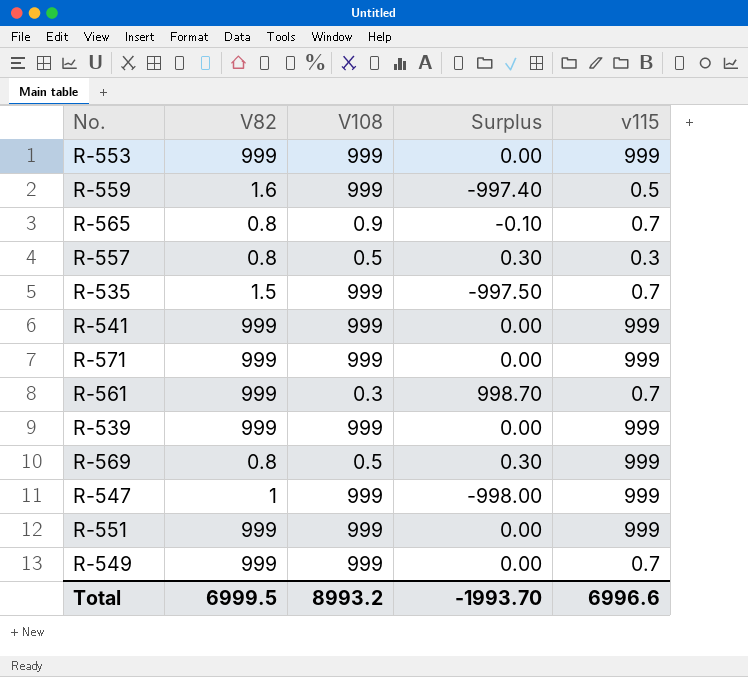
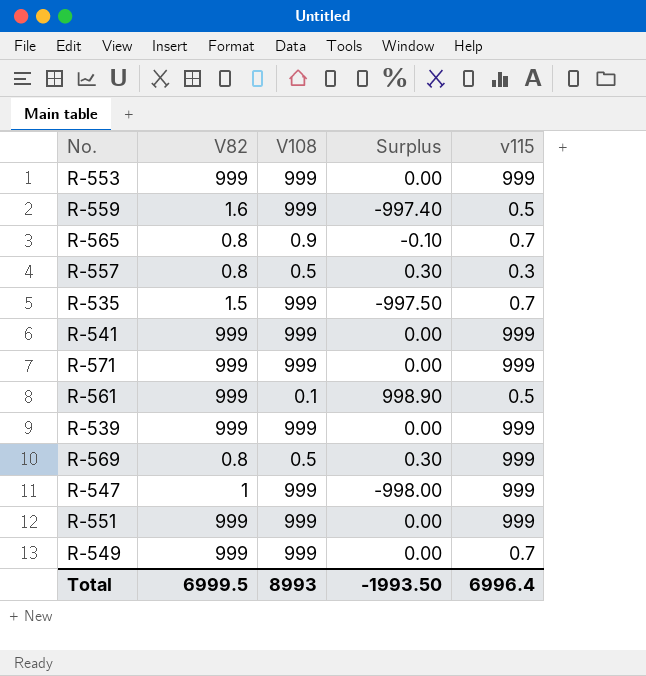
R-561 | V108: 0.3 -> 0.1
R-561 | Surplus: 998.70 -> 998.90
R-561 | v115: 0.7 -> 0.5
Total | V108: 8993.2 -> 8993
Total | Surplus: -1993.70 -> -1993.50
Total | v115: 6996.6 -> 6996.4

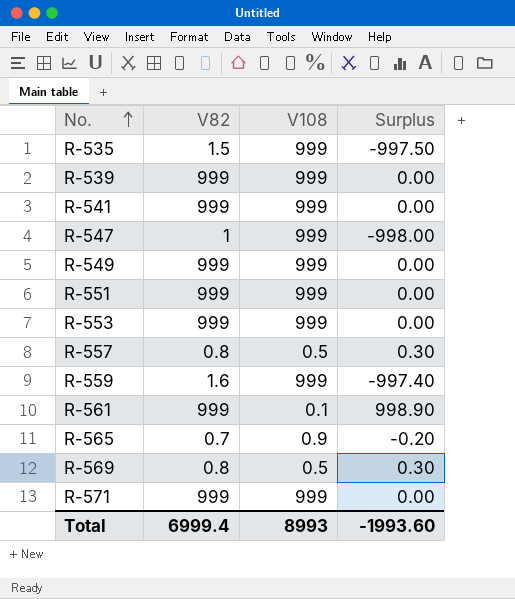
row order: none -> No. ascending
column v115 | position: 5 -> none
R-565 | V82: 0.8 -> 0.7
R-565 | Surplus: -0.10 -> -0.20
Total | V82: 6999.5 -> 6999.4
Total | Surplus: -1993.50 -> -1993.60

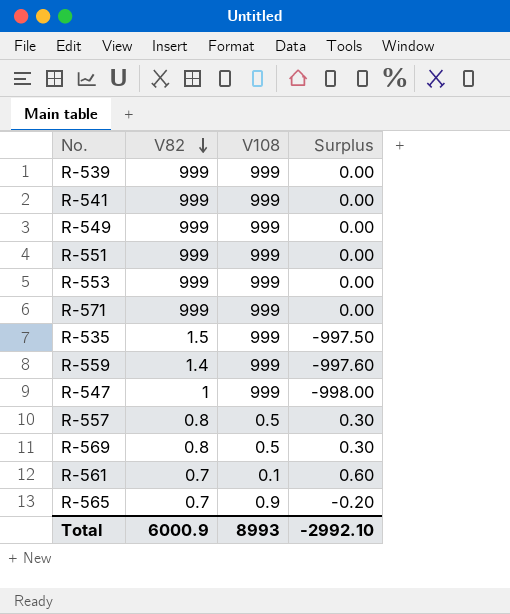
row order: No. ascending -> V82 descending
R-559 | V82: 1.6 -> 1.4
R-559 | Surplus: -997.40 -> -997.60
R-561 | V82: 999 -> 0.7
R-561 | Surplus: 998.90 -> 0.60
Total | V82: 6999.4 -> 6000.9
Total | Surplus: -1993.60 -> -2992.10

